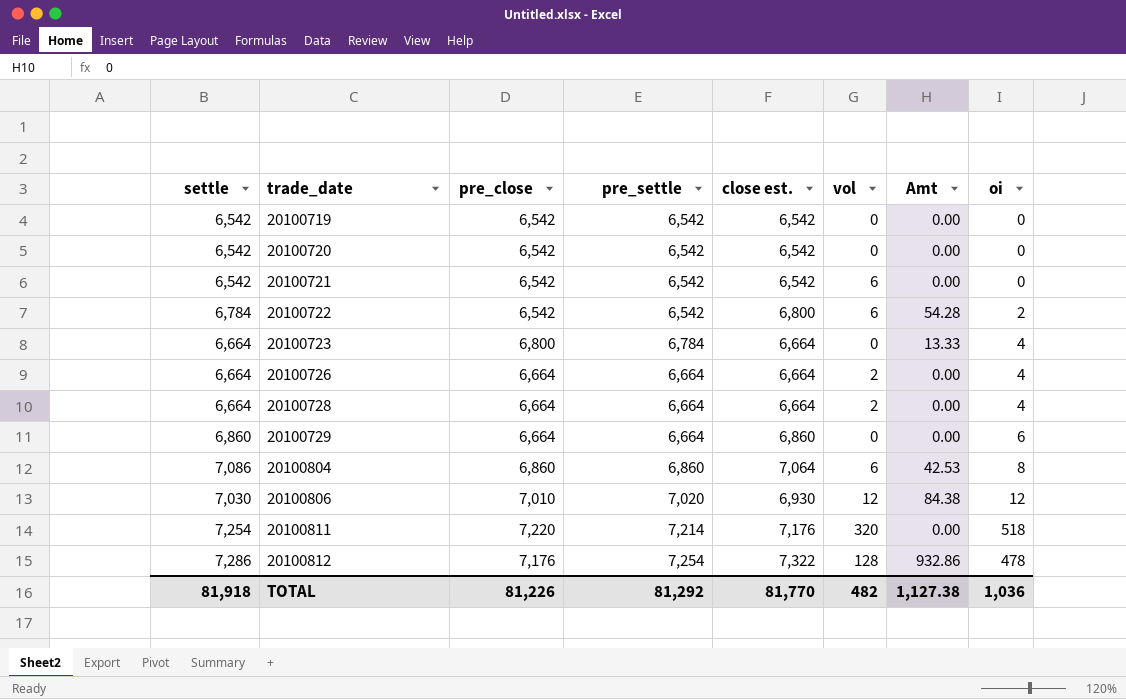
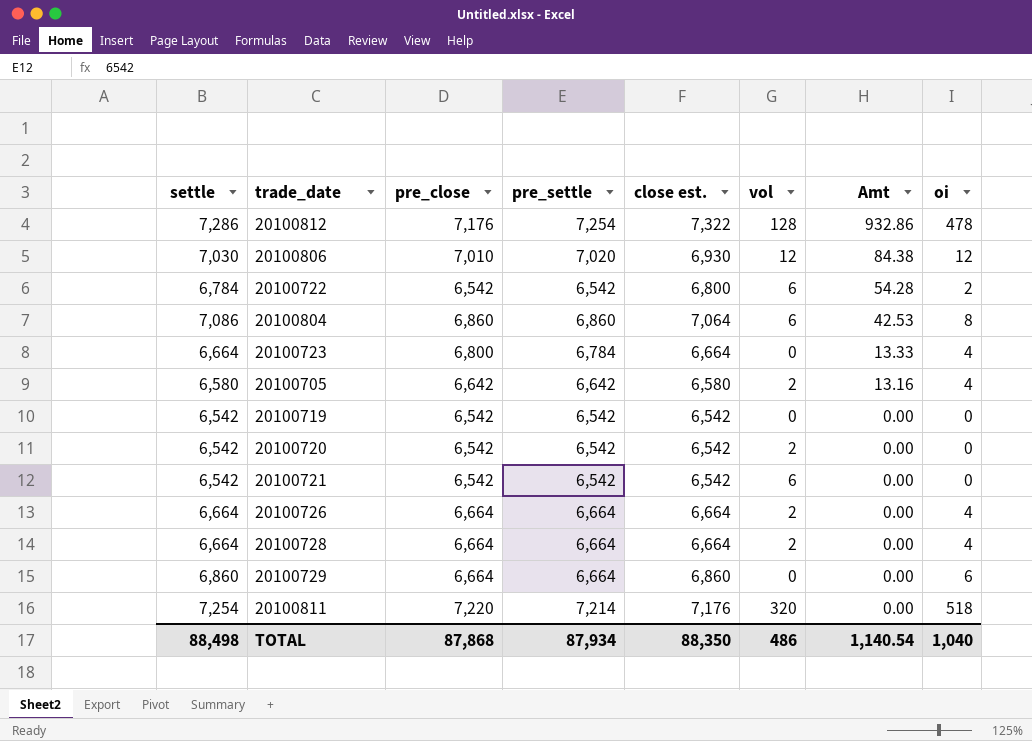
row order: trade_date ascending -> Amt descending
row 20100705: none -> 6,580 | 6,642 | 6,642 | 6,580 | 2 | 13.16 | 4
20100720 | vol: 0 -> 2
TOTAL | settle: 81,918 -> 88,498
TOTAL | pre_close: 81,226 -> 87,868
TOTAL | pre_settle: 81,292 -> 87,934
TOTAL | close est.: 81,770 -> 88,350
TOTAL | vol: 482 -> 486
TOTAL | Amt: 1,127.38 -> 1,140.54
TOTAL | oi: 1,036 -> 1,040

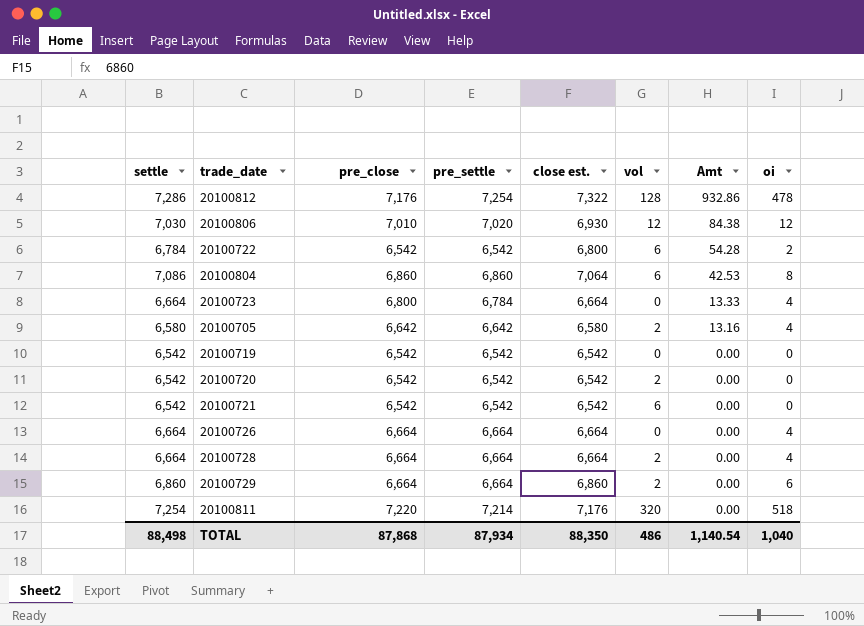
20100726 | vol: 2 -> 0
20100729 | vol: 0 -> 2

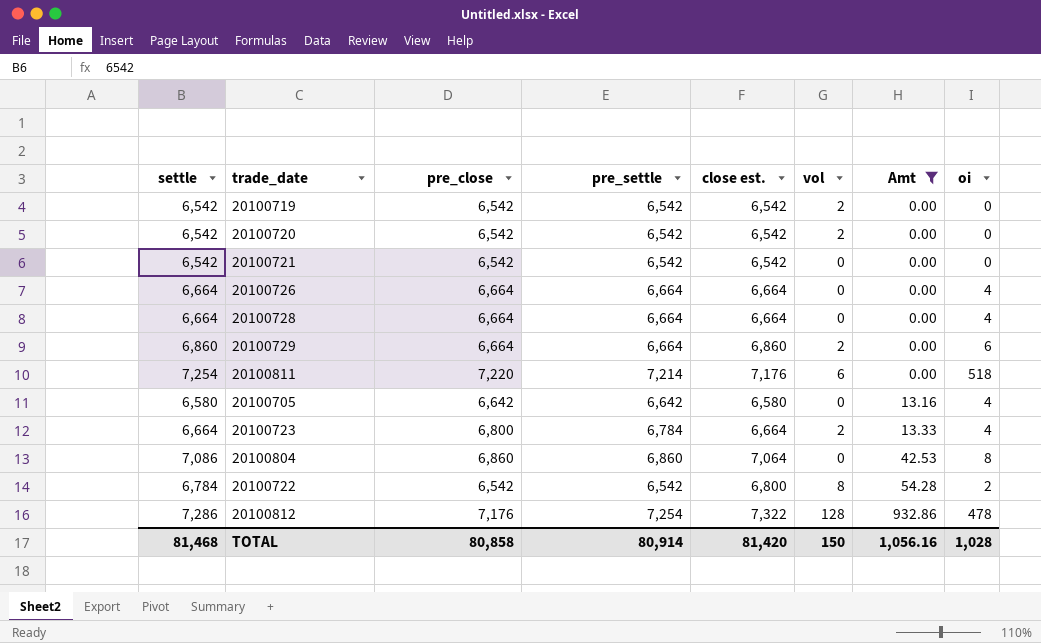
filter: none -> Amt != 84.38
row order: Amt descending -> Amt ascending
20100719 | vol: 0 -> 2
20100721 | vol: 6 -> 0
20100728 | vol: 2 -> 0
20100811 | vol: 320 -> 6
20100705 | vol: 2 -> 0
20100723 | vol: 0 -> 2
20100804 | vol: 6 -> 0
20100722 | vol: 6 -> 8
TOTAL | settle: 88,498 -> 81,468
TOTAL | pre_close: 87,868 -> 80,858
TOTAL | pre_settle: 87,934 -> 80,914
TOTAL | close est.: 88,350 -> 81,420
TOTAL | vol: 486 -> 150
TOTAL | Amt: 1,140.54 -> 1,056.16
TOTAL | oi: 1,040 -> 1,028

